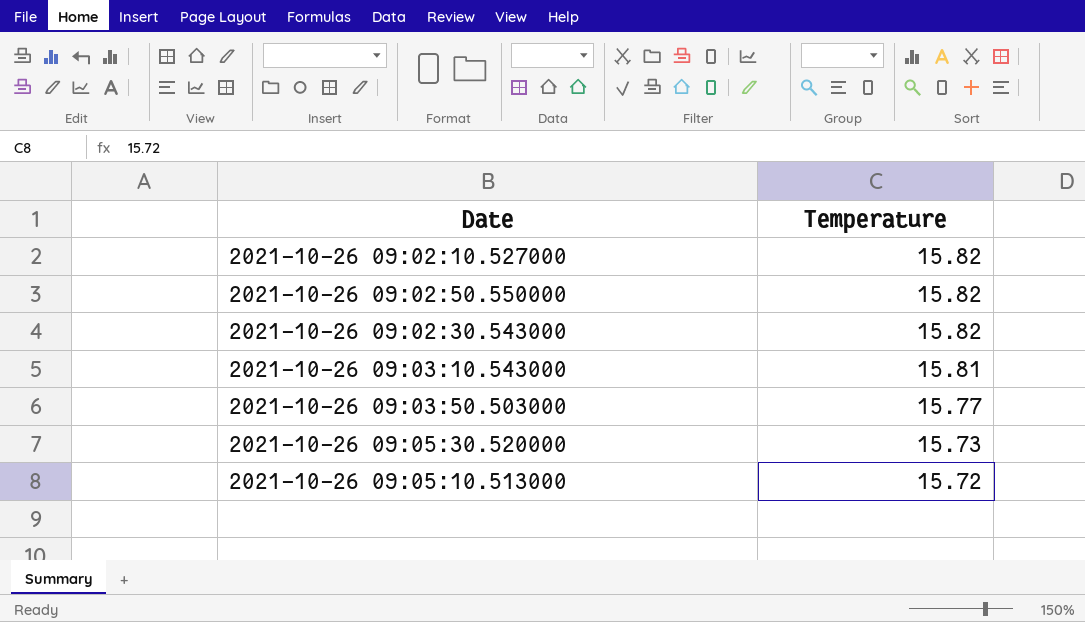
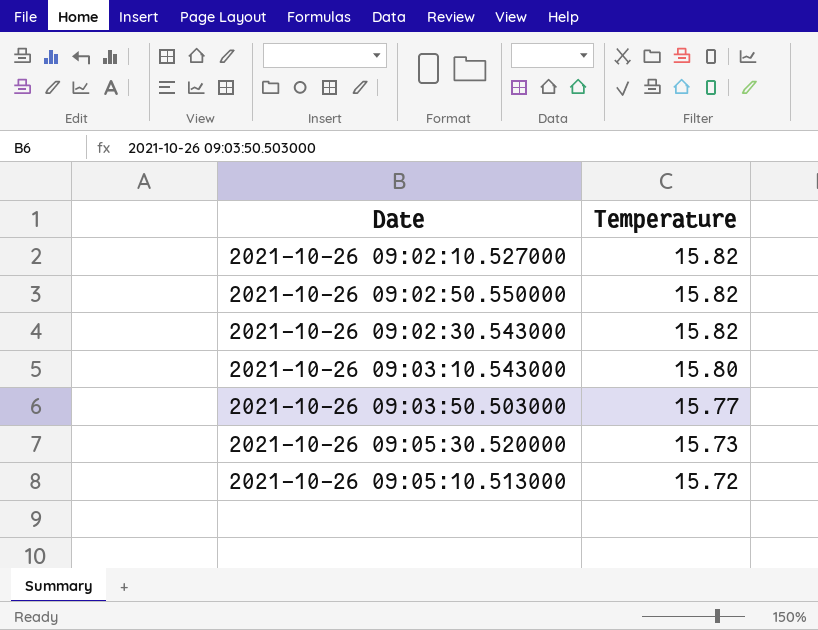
2021-10-26 09:03:10.543000 | Temperature: 15.81 -> 15.80

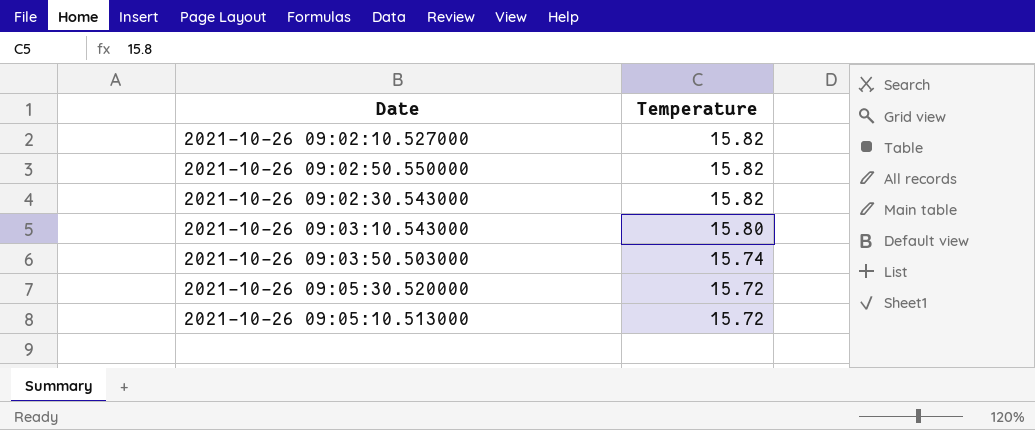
2021-10-26 09:03:50.503000 | Temperature: 15.77 -> 15.74
2021-10-26 09:05:30.520000 | Temperature: 15.73 -> 15.72

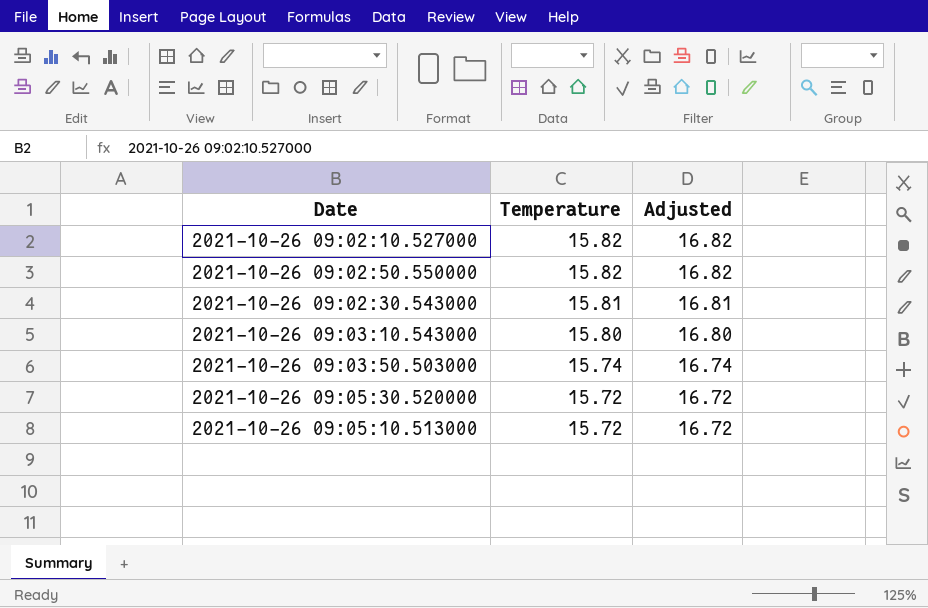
column Adjusted | formula: none -> [Temperature] + 1
2021-10-26 09:02:30.543000 | Temperature: 15.82 -> 15.81

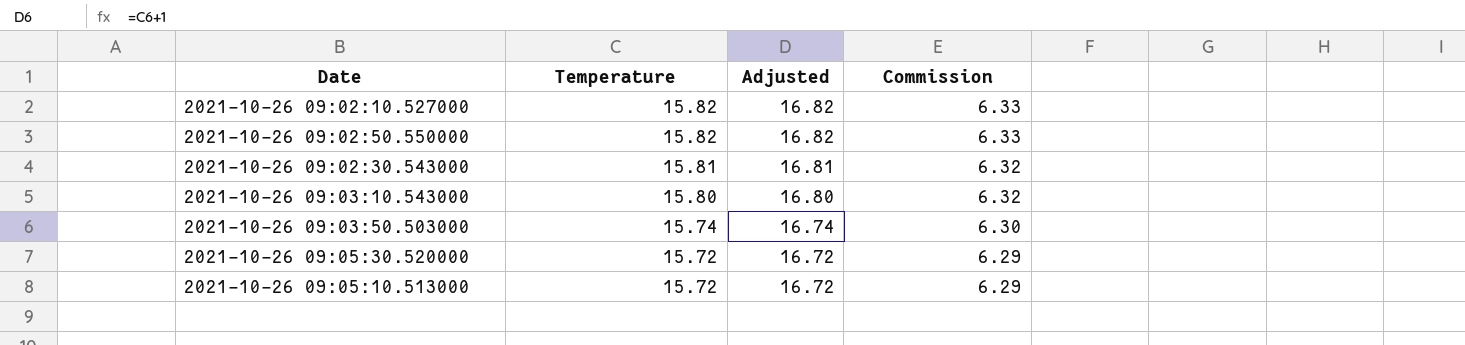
column Commission | formula: none -> [Temperature] * 0.4

